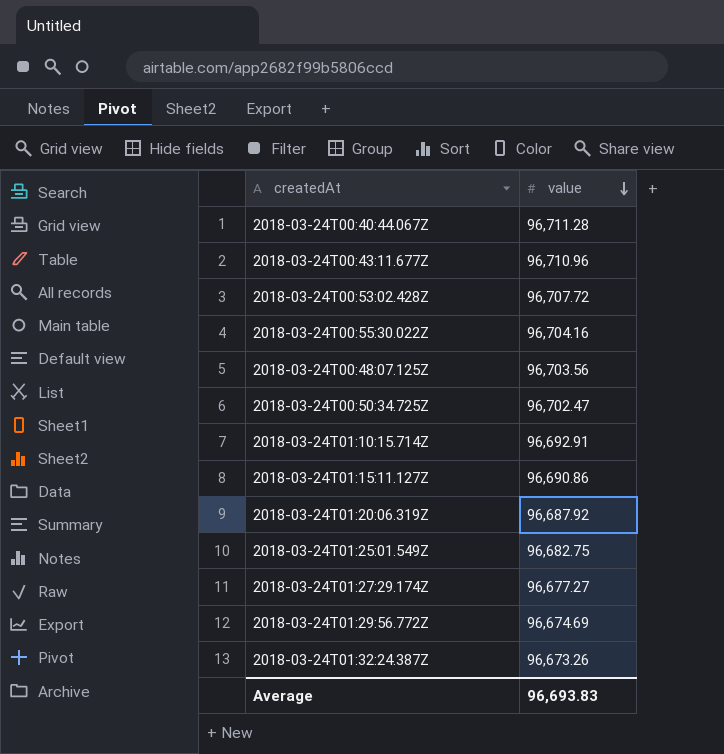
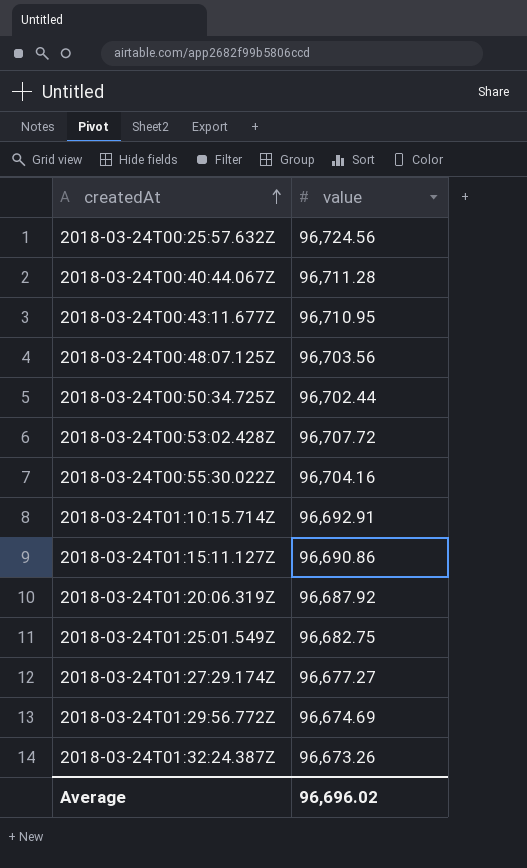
row order: value descending -> createdAt ascending
row 2018-03-24T00:25:57.632Z: none -> 96,724.56
2018-03-24T00:43:11.677Z | value: 96,710.96 -> 96,710.95
2018-03-24T00:50:34.725Z | value: 96,702.47 -> 96,702.44
Average | value: 96,693.83 -> 96,696.02

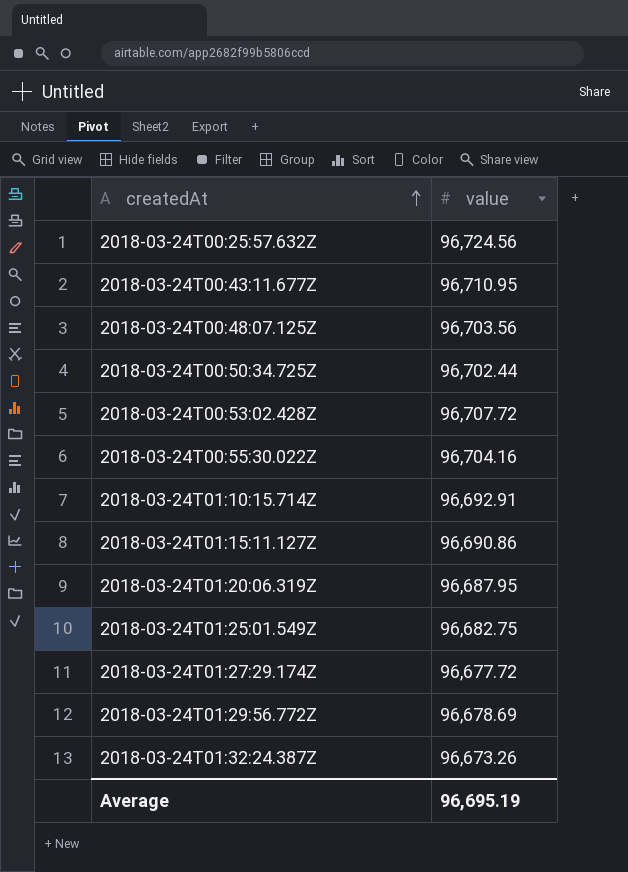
row 2018-03-24T00:40:44.067Z: 96,711.28 -> none
2018-03-24T01:20:06.319Z | value: 96,687.92 -> 96,687.95
2018-03-24T01:27:29.174Z | value: 96,677.27 -> 96,677.72
2018-03-24T01:29:56.772Z | value: 96,674.69 -> 96,678.69
Average | value: 96,696.02 -> 96,695.19

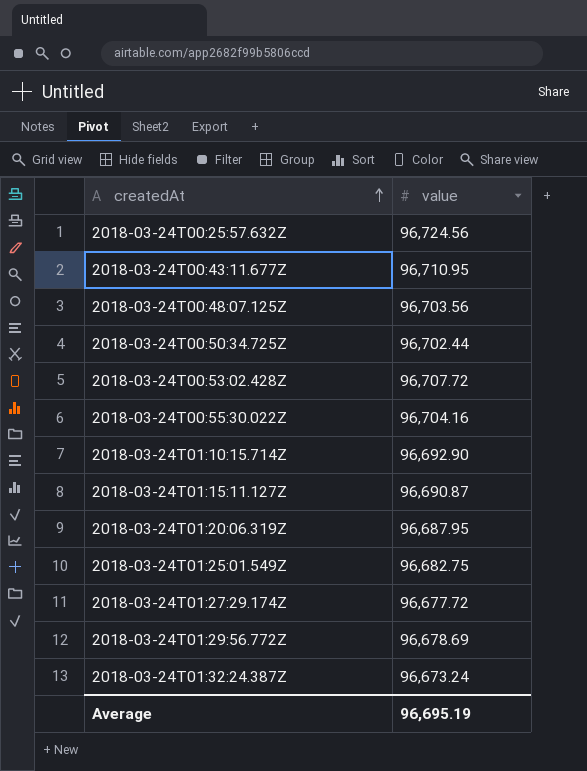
2018-03-24T01:10:15.714Z | value: 96,692.91 -> 96,692.90
2018-03-24T01:15:11.127Z | value: 96,690.86 -> 96,690.87
2018-03-24T01:32:24.387Z | value: 96,673.26 -> 96,673.24

